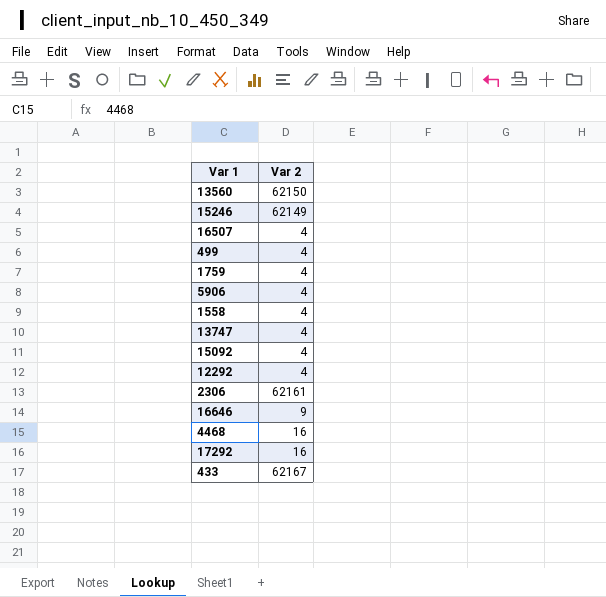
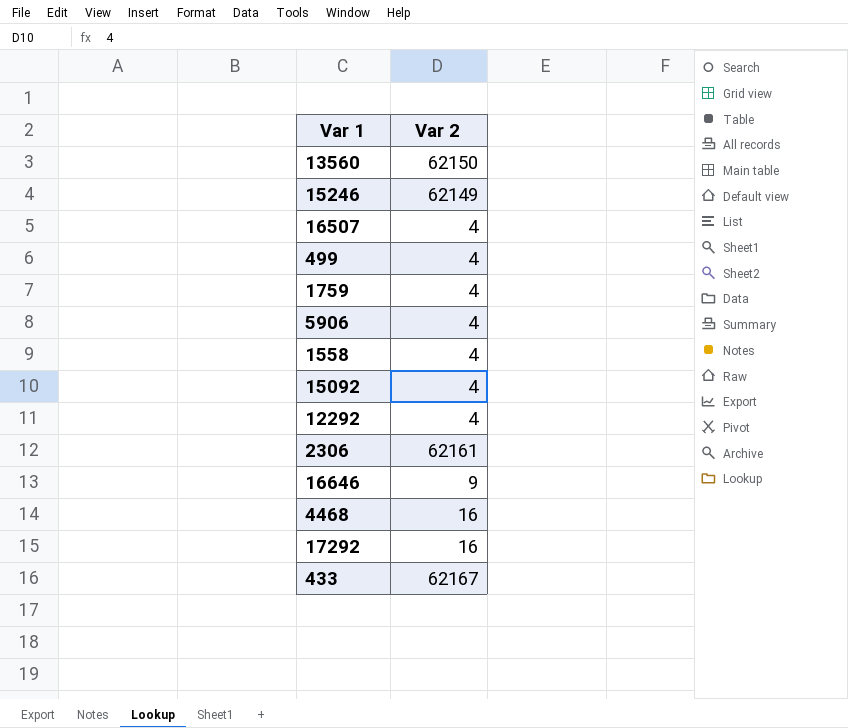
row 13747: 4 -> none

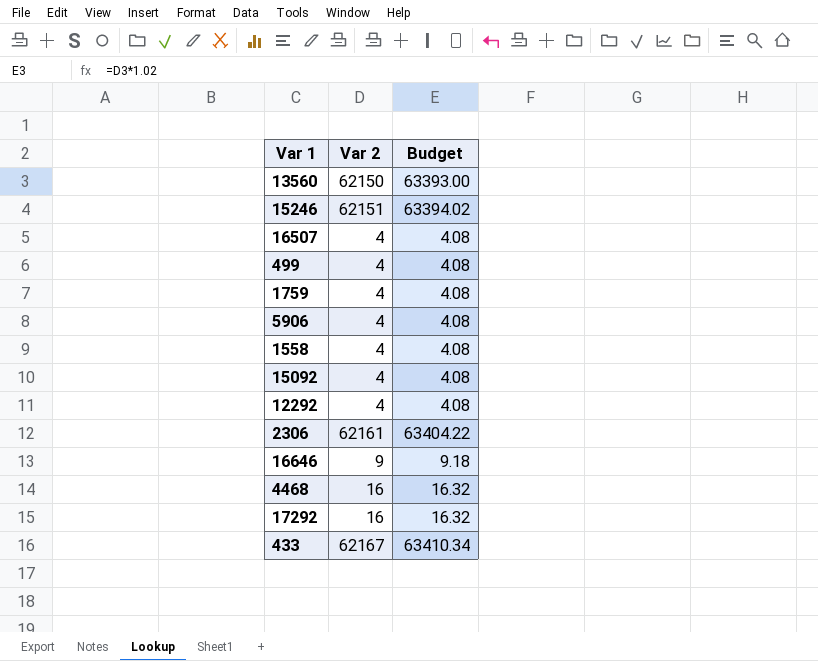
column Budget | formula: none -> [Var 2] * 1.02
15246 | Var 2: 62149 -> 62151

